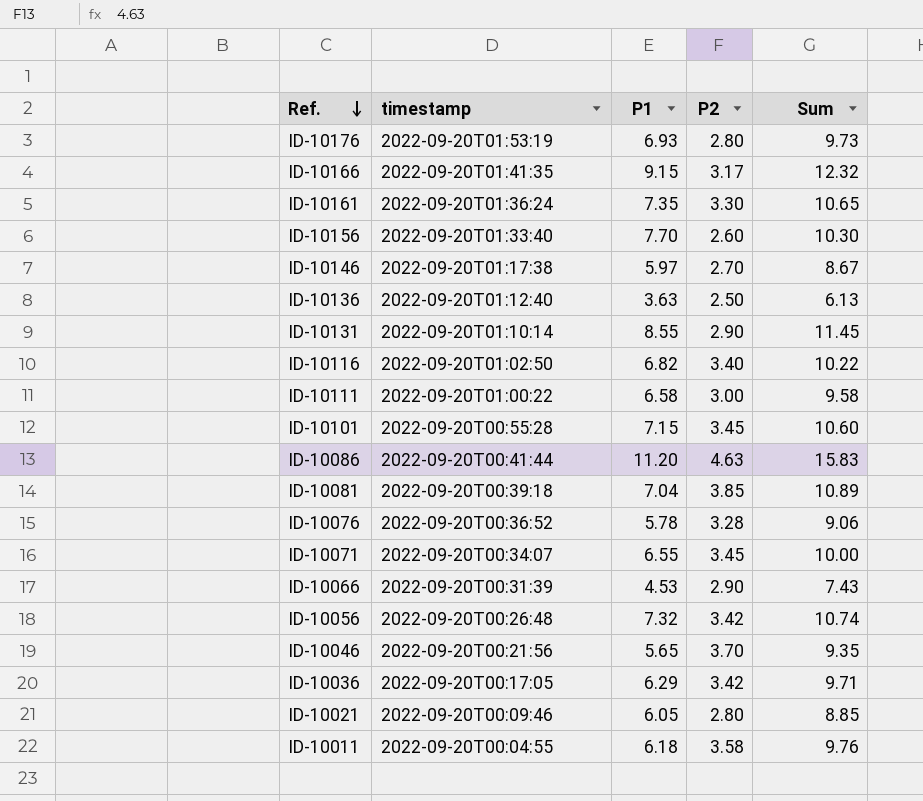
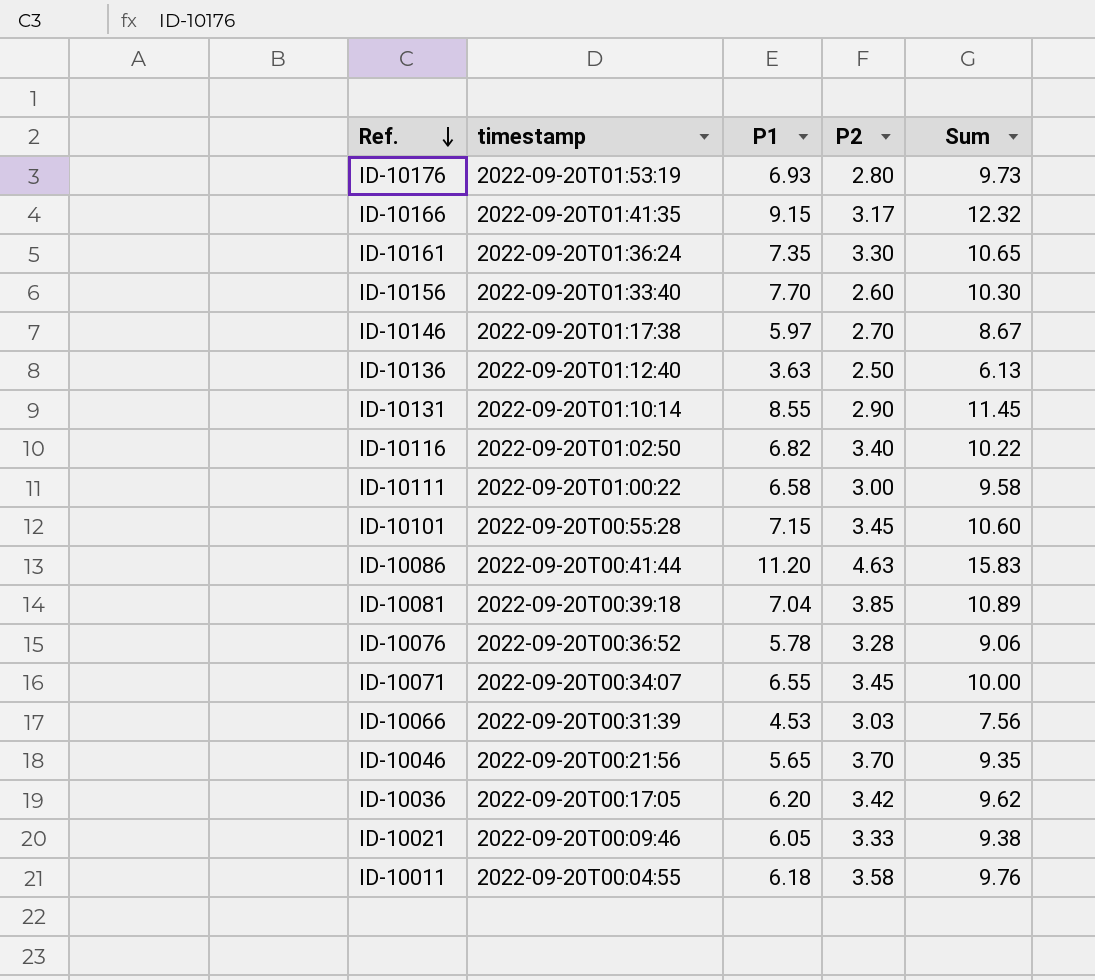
row ID-10056: 2022-09-20T00:26:48 | 7.32 | 3.42 | 10.74 -> none
ID-10066 | P2: 2.90 -> 3.03
ID-10066 | Sum: 7.43 -> 7.56
ID-10036 | P1: 6.29 -> 6.20
ID-10036 | Sum: 9.71 -> 9.62
ID-10021 | P2: 2.80 -> 3.33
ID-10021 | Sum: 8.85 -> 9.38

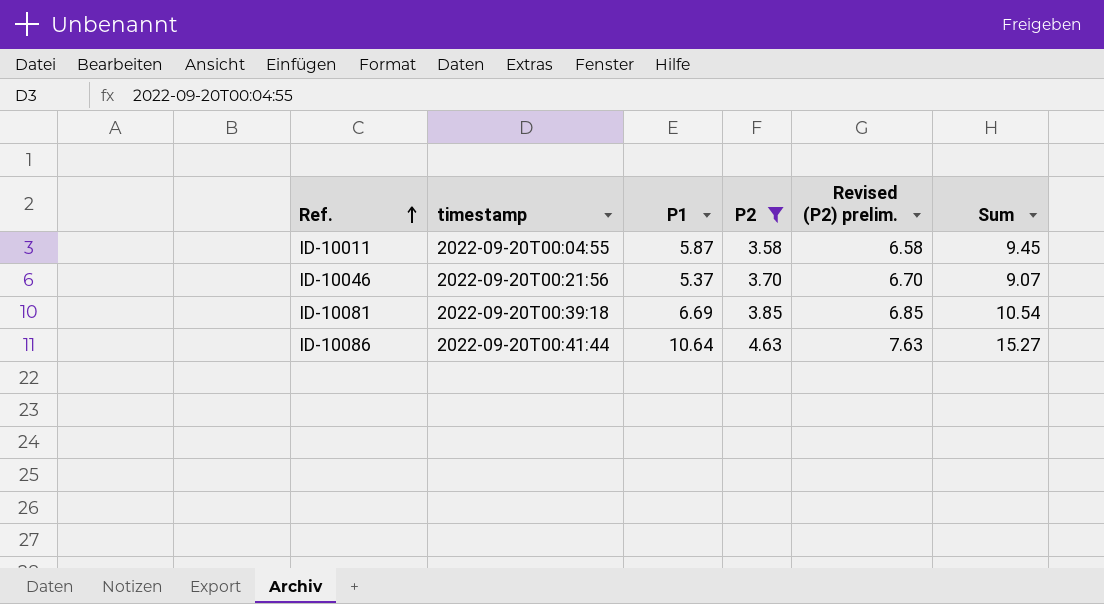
filter: none -> P2 >= 3.58
row order: Ref. descending -> Ref. ascending
column Revised (P2) prelim. | formula: none -> [P2] + 3
ID-10011 | P1: 6.18 -> 5.87
ID-10011 | Sum: 9.76 -> 9.45
ID-10046 | P1: 5.65 -> 5.37
ID-10046 | Sum: 9.35 -> 9.07
ID-10081 | P1: 7.04 -> 6.69
ID-10081 | Sum: 10.89 -> 10.54
ID-10086 | P1: 11.20 -> 10.64
ID-10086 | Sum: 15.83 -> 15.27

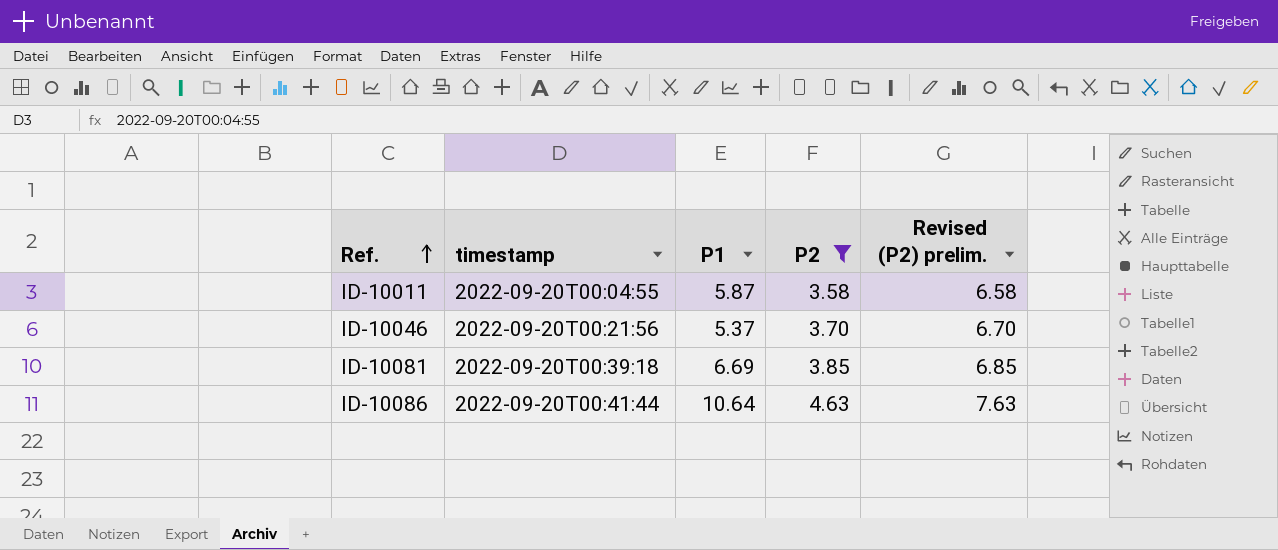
column Sum | formula: [P1] + [P2] -> none

